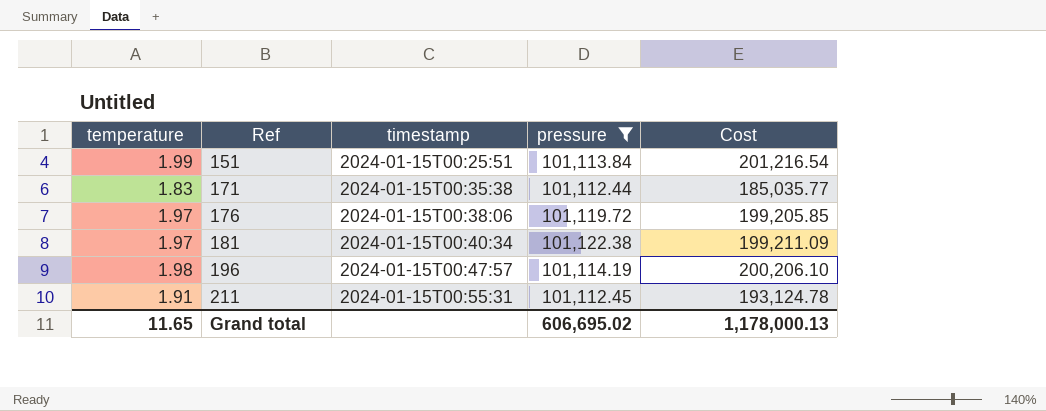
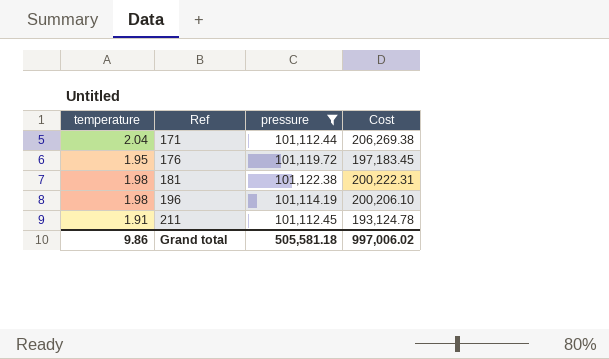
column timestamp | position: 3 -> none
row 151: 1.99 | 2024-01-15T00:25:51 | 101,113.84 | 201,216.54 -> none
171 | temperature: 1.83 -> 2.04
171 | Cost: 185,035.77 -> 206,269.38
176 | temperature: 1.97 -> 1.95
176 | Cost: 199,205.85 -> 197,183.45
181 | temperature: 1.97 -> 1.98
181 | Cost: 199,211.09 -> 200,222.31
Grand total | temperature: 11.65 -> 9.86
Grand total | pressure: 606,695.02 -> 505,581.18
Grand total | Cost: 1,178,000.13 -> 997,006.02

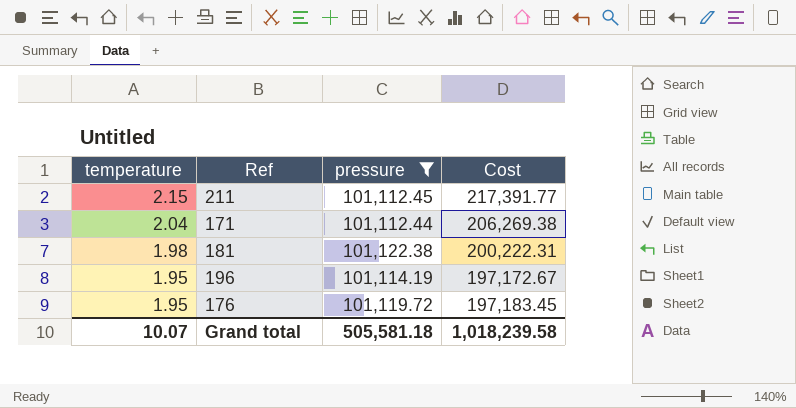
row order: Ref ascending -> temperature descending
211 | temperature: 1.91 -> 2.15
211 | Cost: 193,124.78 -> 217,391.77
196 | temperature: 1.98 -> 1.95
196 | Cost: 200,206.10 -> 197,172.67
Grand total | temperature: 9.86 -> 10.07
Grand total | Cost: 997,006.02 -> 1,018,239.58

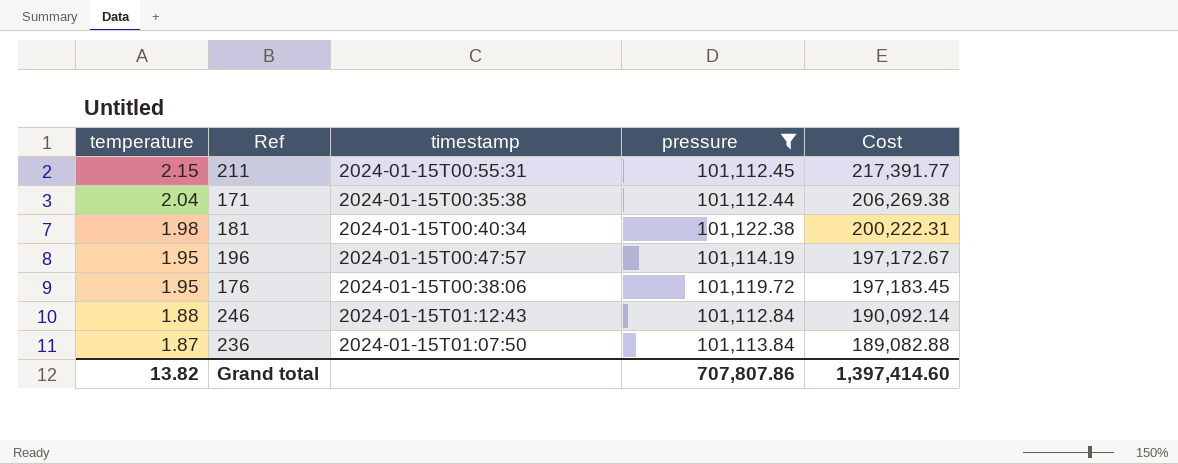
column timestamp | position: none -> 3
row 246: none -> 1.88 | 2024-01-15T01:12:43 | 101,112.84 | 190,092.14
row 236: none -> 1.87 | 2024-01-15T01:07:50 | 101,113.84 | 189,082.88
Grand total | temperature: 10.07 -> 13.82
Grand total | pressure: 505,581.18 -> 707,807.86
Grand total | Cost: 1,018,239.58 -> 1,397,414.60

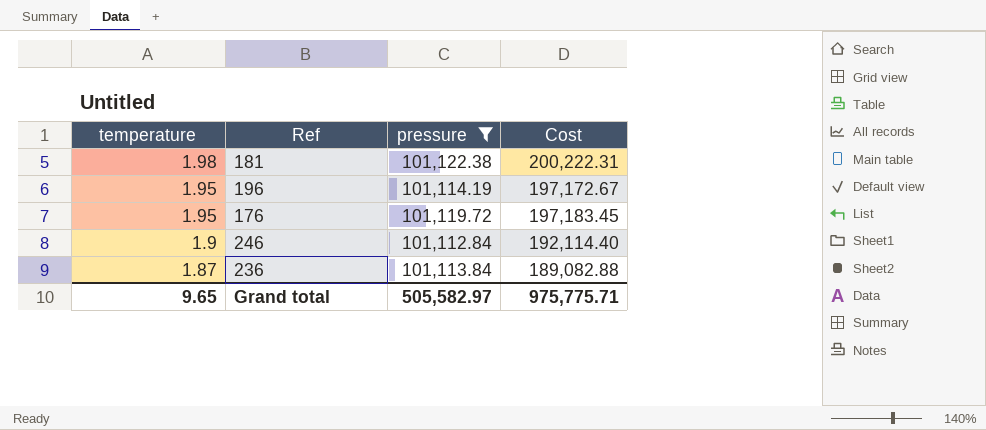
column timestamp | position: 3 -> none
row 211: 2.15 | 2024-01-15T00:55:31 | 101,112.45 | 217,391.77 -> none
row 171: 2.04 | 2024-01-15T00:35:38 | 101,112.44 | 206,269.38 -> none
246 | temperature: 1.88 -> 1.9
246 | Cost: 190,092.14 -> 192,114.40
Grand total | temperature: 13.82 -> 9.65
Grand total | pressure: 707,807.86 -> 505,582.97
Grand total | Cost: 1,397,414.60 -> 975,775.71

